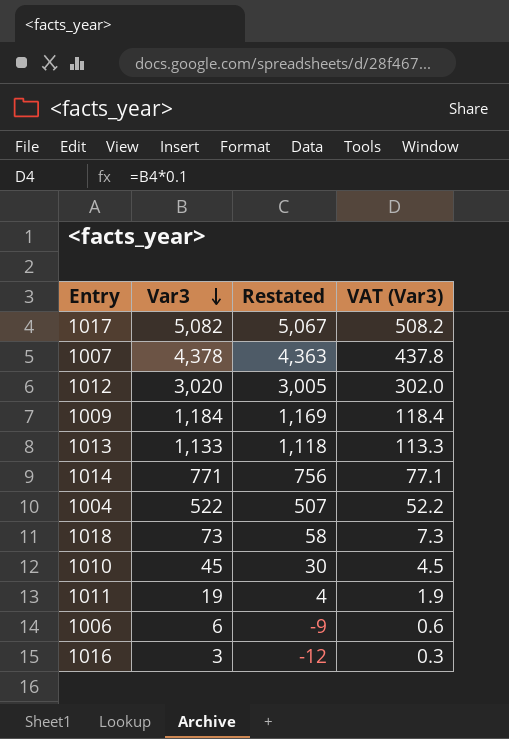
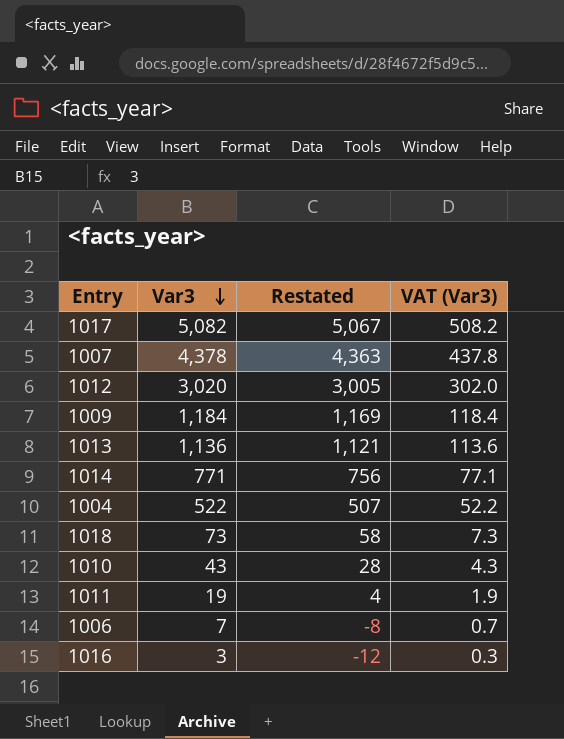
1013 | Var3: 1,133 -> 1,136
1013 | Restated: 1,118 -> 1,121
1013 | VAT (Var3): 113.3 -> 113.6
1010 | Var3: 45 -> 43
1010 | Restated: 30 -> 28
1010 | VAT (Var3): 4.5 -> 4.3
1006 | Var3: 6 -> 7
1006 | Restated: -9 -> -8
1006 | VAT (Var3): 0.6 -> 0.7

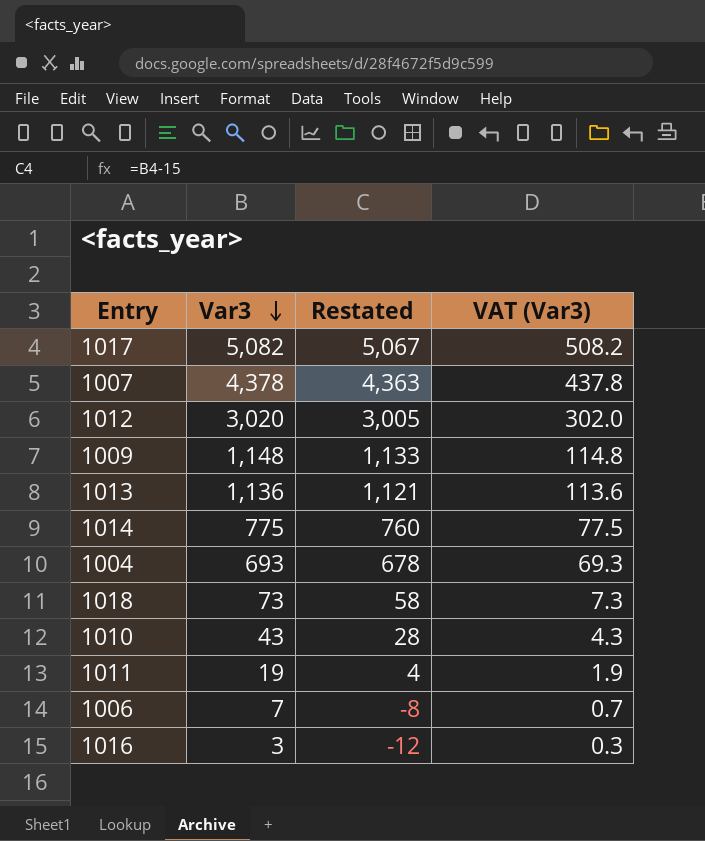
1009 | Var3: 1,184 -> 1,148
1009 | Restated: 1,169 -> 1,133
1009 | VAT (Var3): 118.4 -> 114.8
1014 | Var3: 771 -> 775
1014 | Restated: 756 -> 760
1014 | VAT (Var3): 77.1 -> 77.5
1004 | Var3: 522 -> 693
1004 | Restated: 507 -> 678
1004 | VAT (Var3): 52.2 -> 69.3

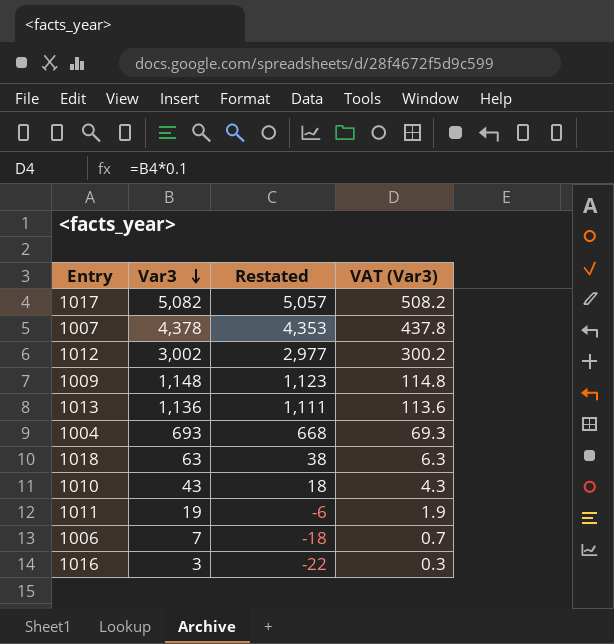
column Restated | formula: [Var3] - 15 -> [Var3] - 25
row 1014: 775 | 760 | 77.5 -> none
1012 | Var3: 3,020 -> 3,002
1012 | VAT (Var3): 302.0 -> 300.2
1018 | Var3: 73 -> 63
1018 | VAT (Var3): 7.3 -> 6.3

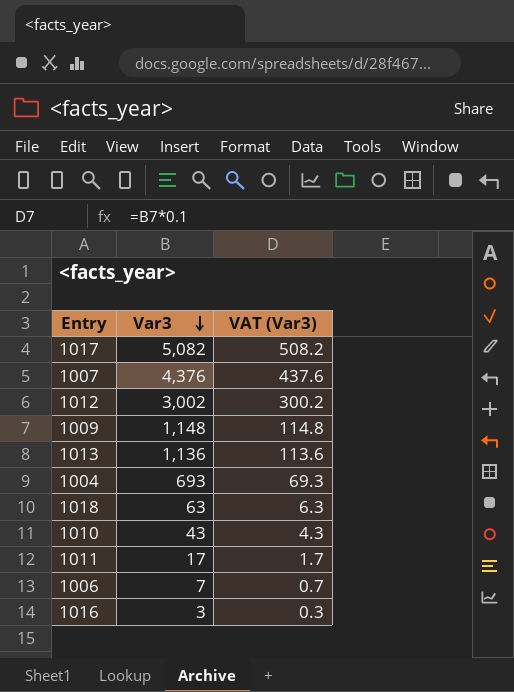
column Restated | formula: [Var3] - 25 -> none
1007 | Var3: 4,378 -> 4,376
1007 | VAT (Var3): 437.8 -> 437.6
1011 | Var3: 19 -> 17
1011 | VAT (Var3): 1.9 -> 1.7

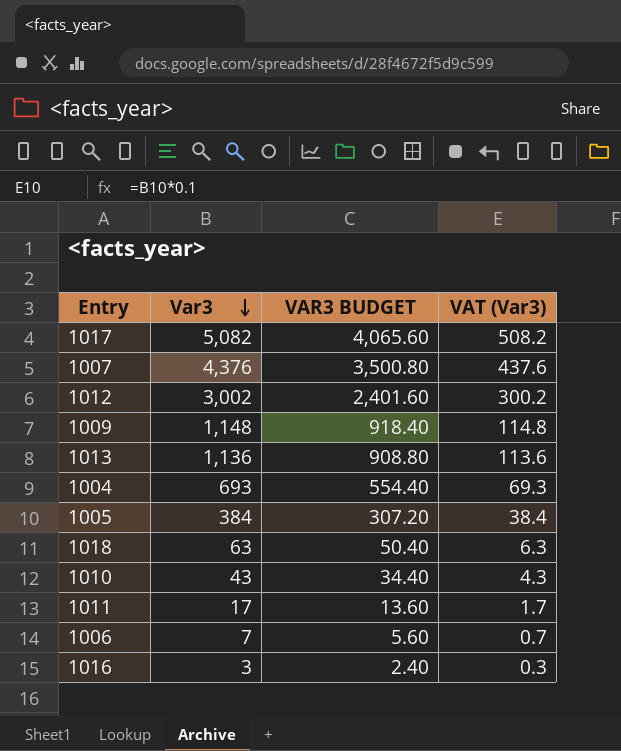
column VAR3 BUDGET | formula: none -> [Var3] * 0.8
row 1005: none -> 384 | 307.20 | 38.4

